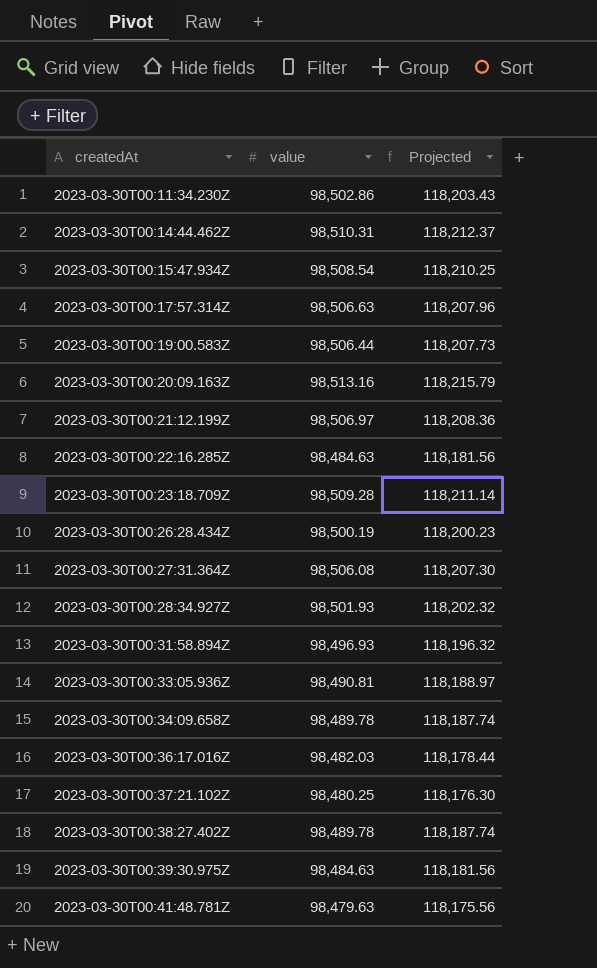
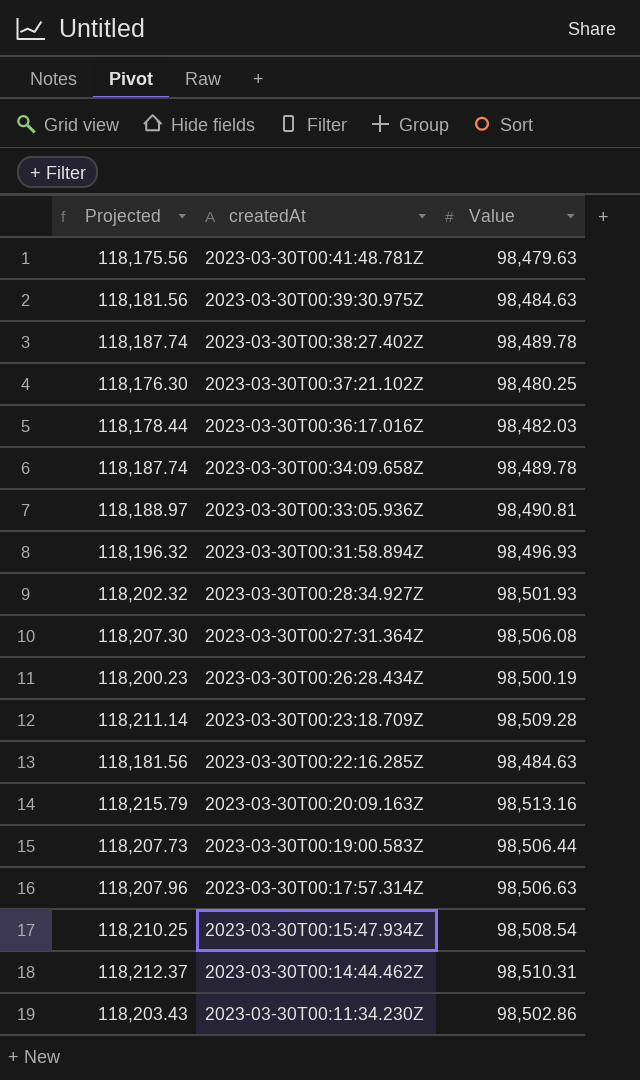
row order: createdAt ascending -> createdAt descending
column Projected | position: 3 -> 1
column name: value -> Value
row 2023-03-30T00:21:12.199Z: 98,506.97 | 118,208.36 -> none

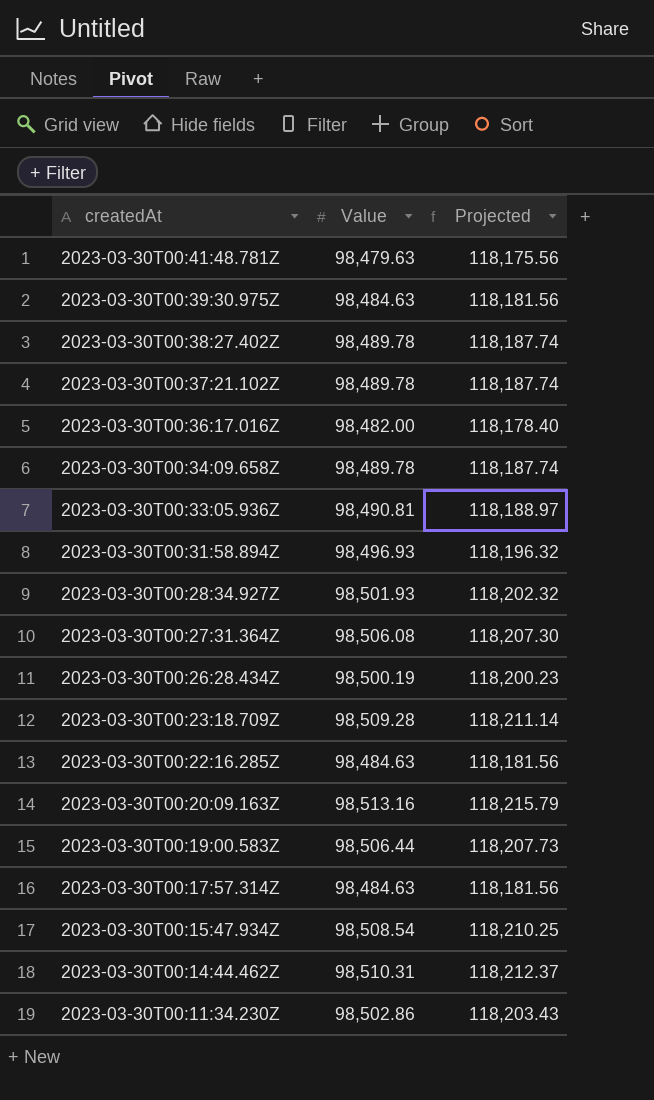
column Projected | position: 1 -> 3
2023-03-30T00:37:21.102Z | Value: 98,480.25 -> 98,489.78
2023-03-30T00:37:21.102Z | Projected: 118,176.30 -> 118,187.74
2023-03-30T00:36:17.016Z | Value: 98,482.03 -> 98,482.00
2023-03-30T00:36:17.016Z | Projected: 118,178.44 -> 118,178.40
2023-03-30T00:17:57.314Z | Value: 98,506.63 -> 98,484.63
2023-03-30T00:17:57.314Z | Projected: 118,207.96 -> 118,181.56

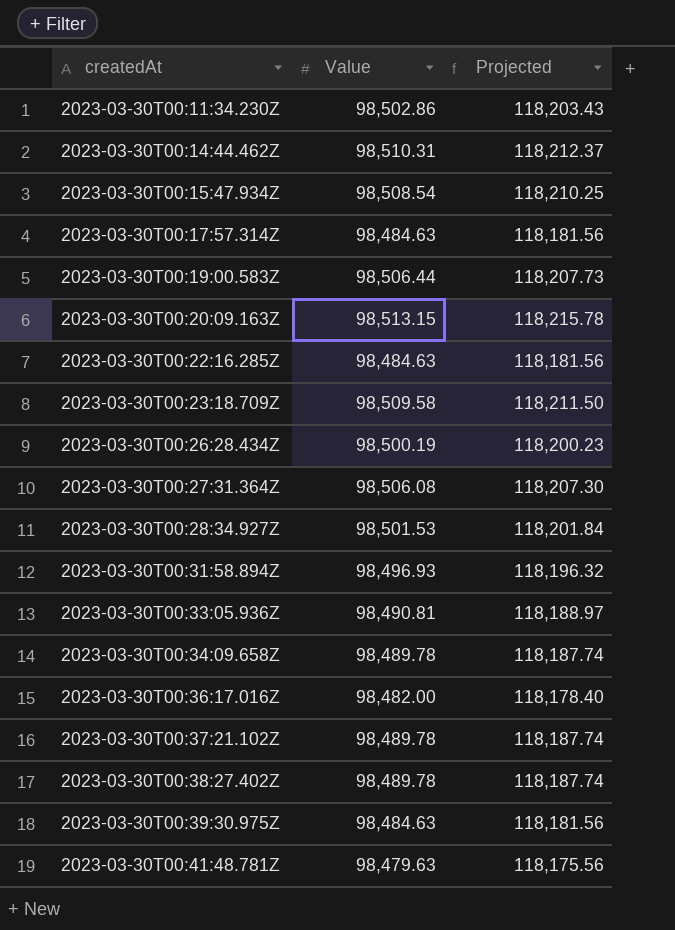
row order: createdAt descending -> createdAt ascending
2023-03-30T00:20:09.163Z | Value: 98,513.16 -> 98,513.15
2023-03-30T00:20:09.163Z | Projected: 118,215.79 -> 118,215.78
2023-03-30T00:23:18.709Z | Value: 98,509.28 -> 98,509.58
2023-03-30T00:23:18.709Z | Projected: 118,211.14 -> 118,211.50
2023-03-30T00:28:34.927Z | Value: 98,501.93 -> 98,501.53
2023-03-30T00:28:34.927Z | Projected: 118,202.32 -> 118,201.84

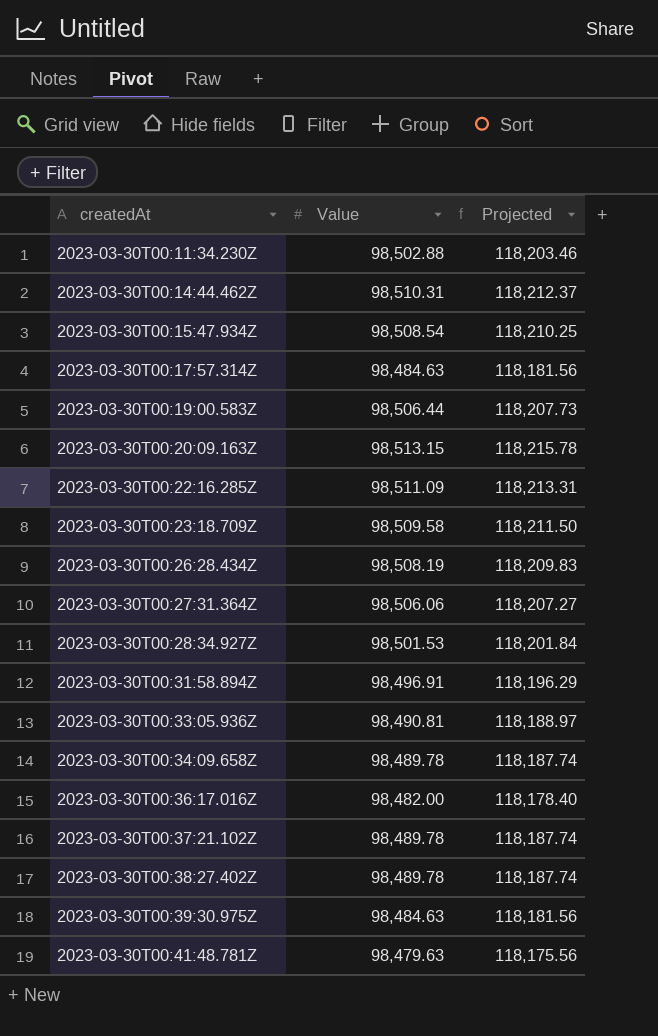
2023-03-30T00:11:34.230Z | Value: 98,502.86 -> 98,502.88
2023-03-30T00:11:34.230Z | Projected: 118,203.43 -> 118,203.46
2023-03-30T00:22:16.285Z | Value: 98,484.63 -> 98,511.09
2023-03-30T00:22:16.285Z | Projected: 118,181.56 -> 118,213.31
2023-03-30T00:26:28.434Z | Value: 98,500.19 -> 98,508.19
2023-03-30T00:26:28.434Z | Projected: 118,200.23 -> 118,209.83
2023-03-30T00:27:31.364Z | Value: 98,506.08 -> 98,506.06
2023-03-30T00:27:31.364Z | Projected: 118,207.30 -> 118,207.27
2023-03-30T00:31:58.894Z | Value: 98,496.93 -> 98,496.91
2023-03-30T00:31:58.894Z | Projected: 118,196.32 -> 118,196.29

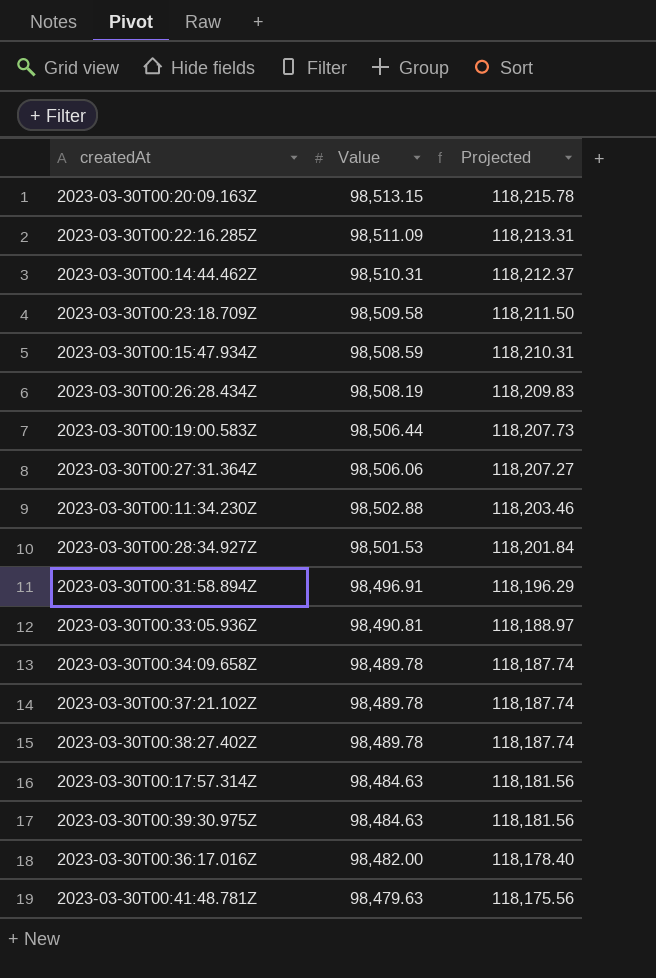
row order: createdAt ascending -> Value descending
2023-03-30T00:15:47.934Z | Value: 98,508.54 -> 98,508.59
2023-03-30T00:15:47.934Z | Projected: 118,210.25 -> 118,210.31

